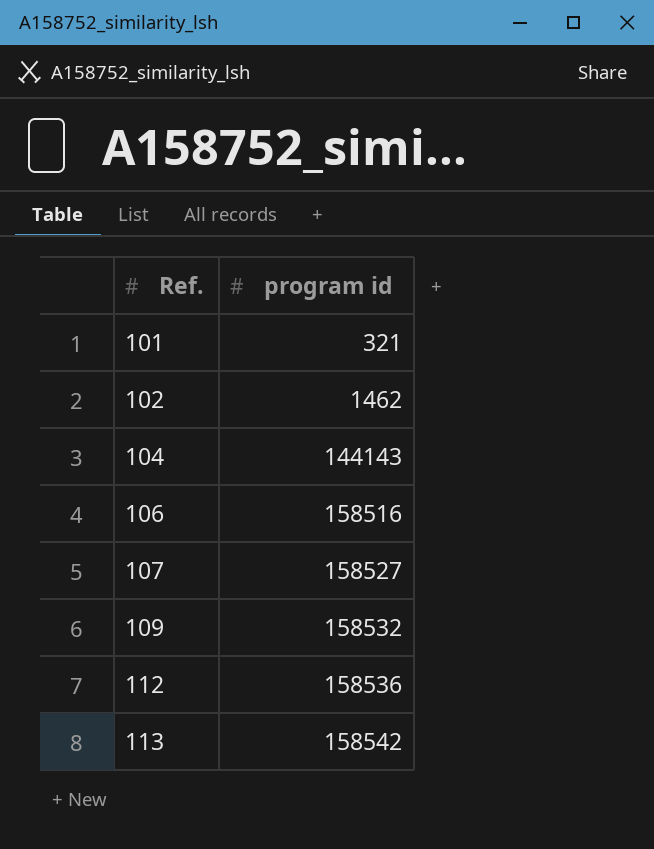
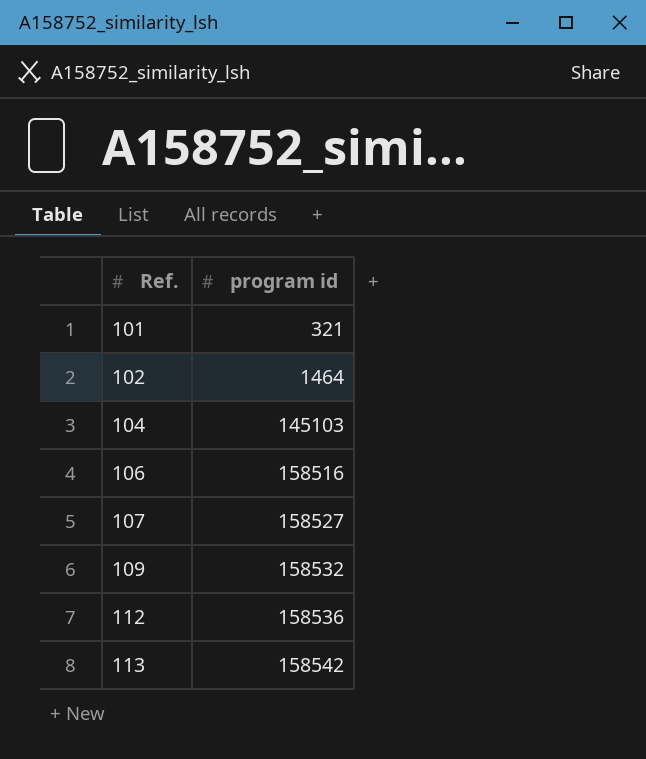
102 | program id: 1462 -> 1464
104 | program id: 144143 -> 145103

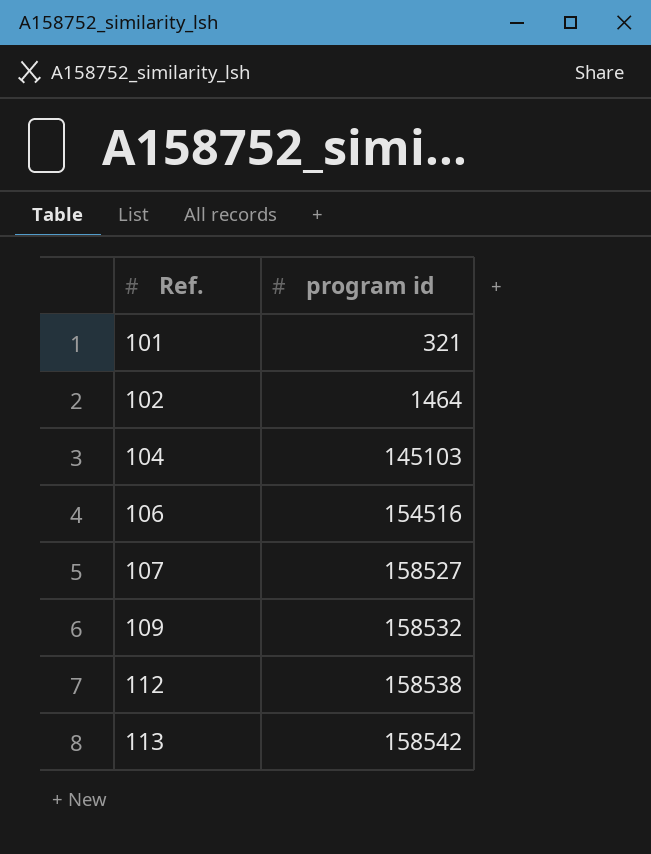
106 | program id: 158516 -> 154516
112 | program id: 158536 -> 158538

